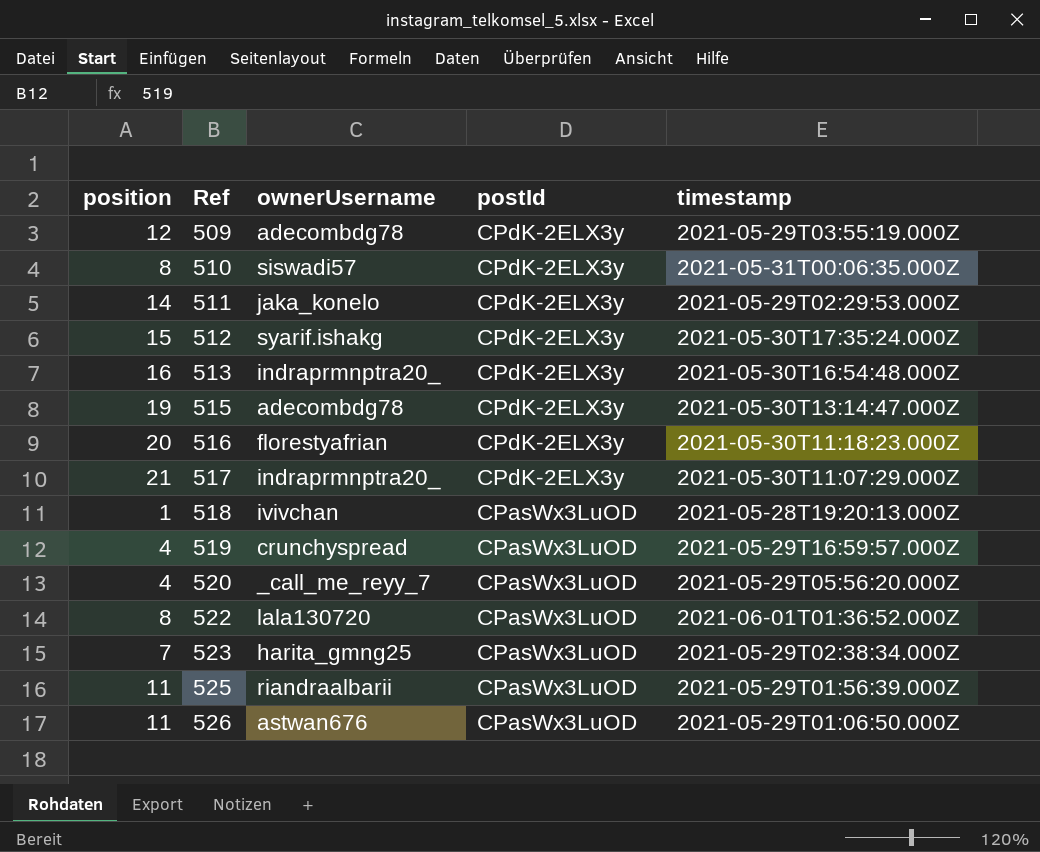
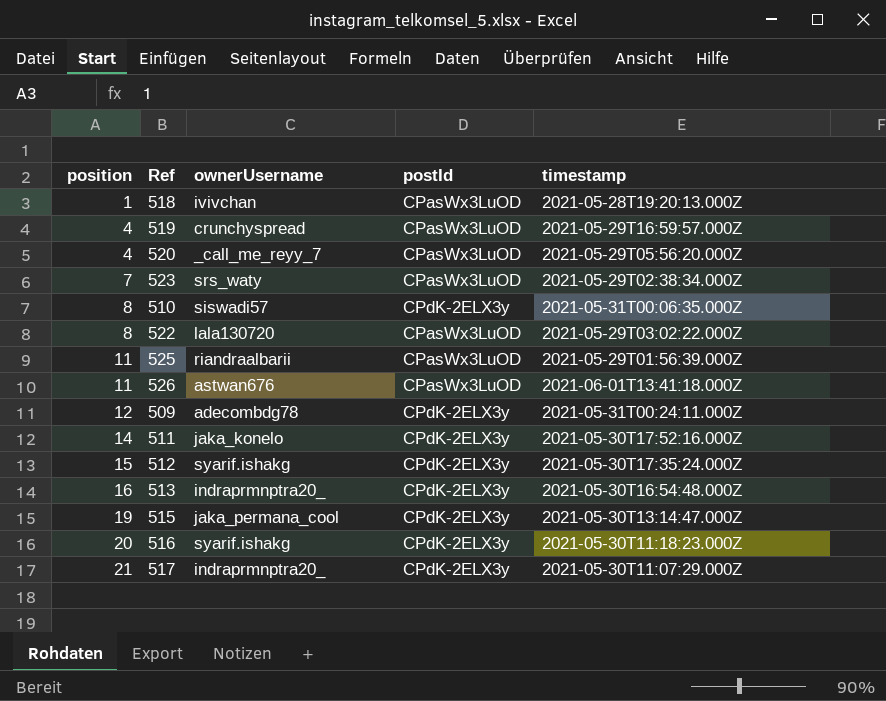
row order: Ref ascending -> position ascending
523 | ownerUsername: harita_gmng25 -> srs_waty
522 | timestamp: 2021-06-01T01:36:52.000Z -> 2021-05-29T03:02:22.000Z
526 | timestamp: 2021-05-29T01:06:50.000Z -> 2021-06-01T13:41:18.000Z
509 | timestamp: 2021-05-29T03:55:19.000Z -> 2021-05-31T00:24:11.000Z
511 | timestamp: 2021-05-29T02:29:53.000Z -> 2021-05-30T17:52:16.000Z
515 | ownerUsername: adecombdg78 -> jaka_permana_cool
516 | ownerUsername: florestyafrian -> syarif.ishakg

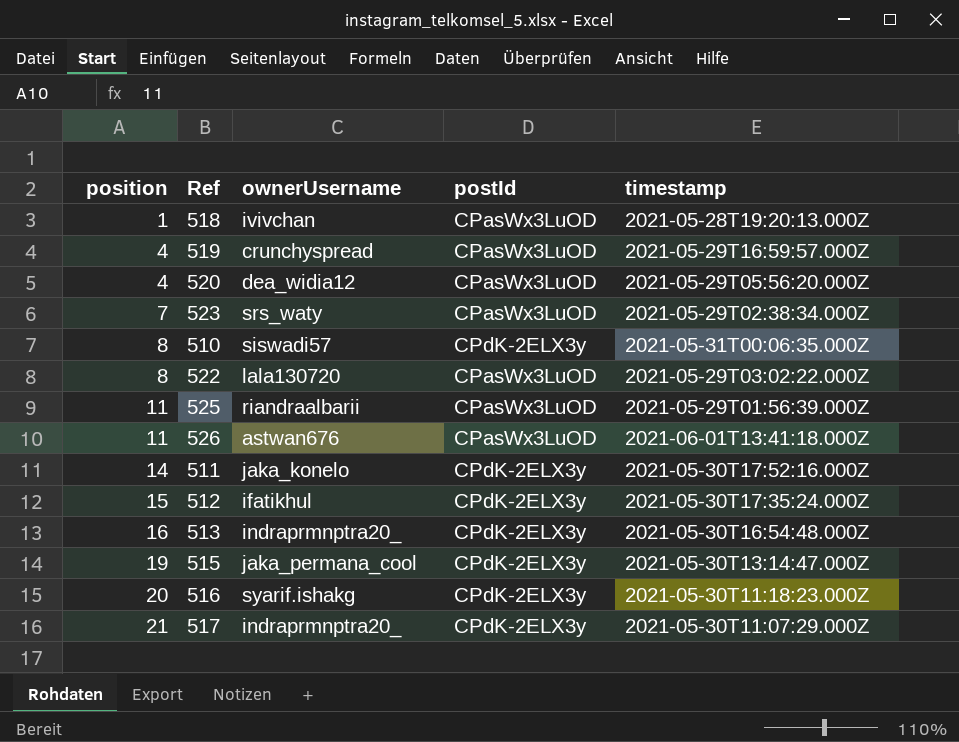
row 509: 12 | adecombdg78 | CPdK-2ELX3y | 2021-05-31T00:24:11.000Z -> none
520 | ownerUsername: _call_me_reyy_7 -> dea_widia12
512 | ownerUsername: syarif.ishakg -> ifatikhul

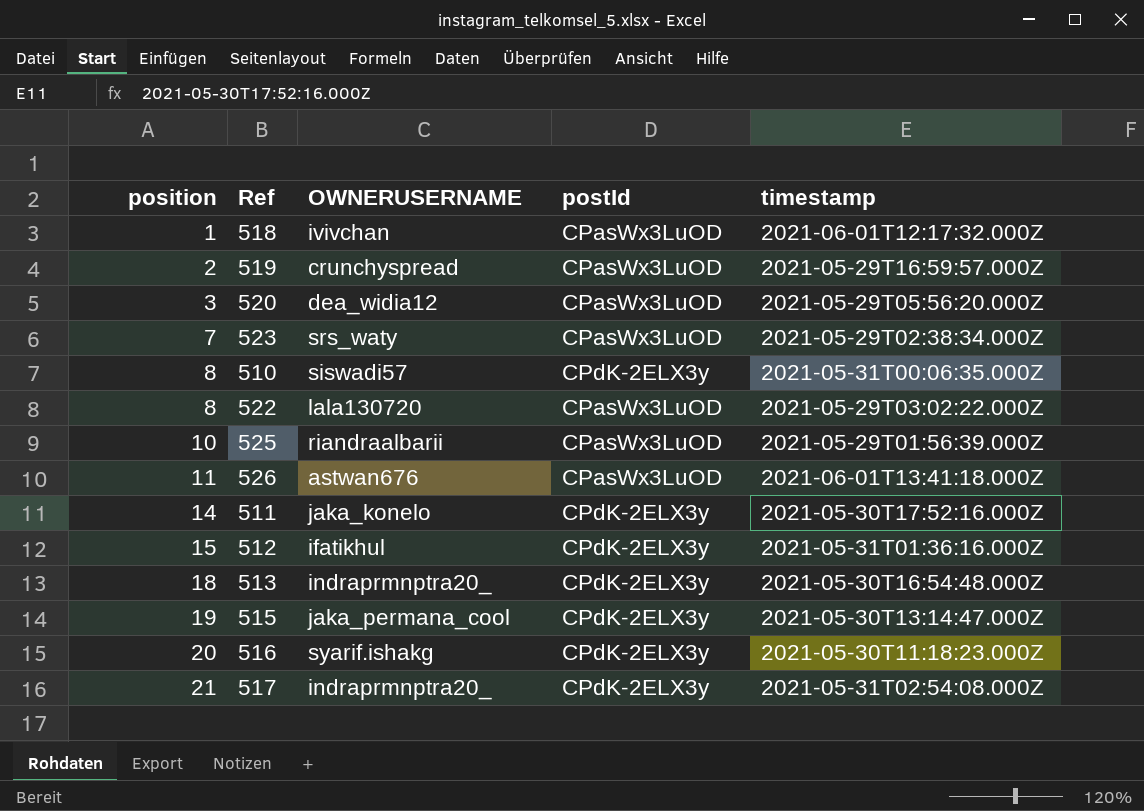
column name: ownerUsername -> OWNERUSERNAME
518 | timestamp: 2021-05-28T19:20:13.000Z -> 2021-06-01T12:17:32.000Z
519 | position: 4 -> 2
520 | position: 4 -> 3
525 | position: 11 -> 10
512 | timestamp: 2021-05-30T17:35:24.000Z -> 2021-05-31T01:36:16.000Z
513 | position: 16 -> 18
517 | timestamp: 2021-05-30T11:07:29.000Z -> 2021-05-31T02:54:08.000Z

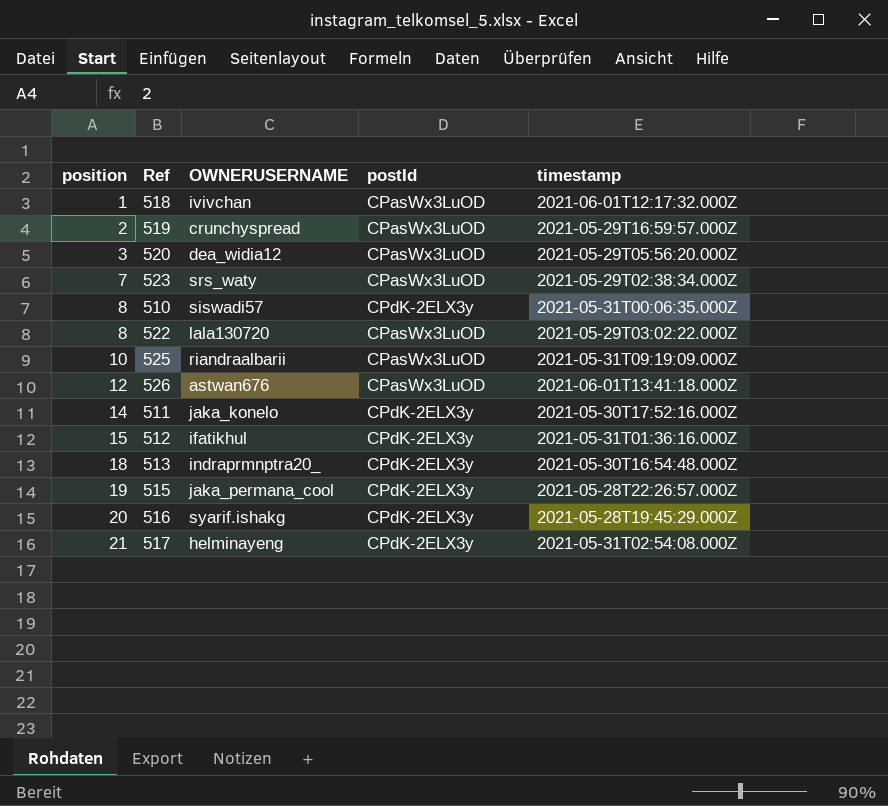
525 | timestamp: 2021-05-29T01:56:39.000Z -> 2021-05-31T09:19:09.000Z
526 | position: 11 -> 12
515 | timestamp: 2021-05-30T13:14:47.000Z -> 2021-05-28T22:26:57.000Z
516 | timestamp: 2021-05-30T11:18:23.000Z -> 2021-05-28T19:45:29.000Z
517 | OWNERUSERNAME: indraprmnptra20_ -> helminayeng

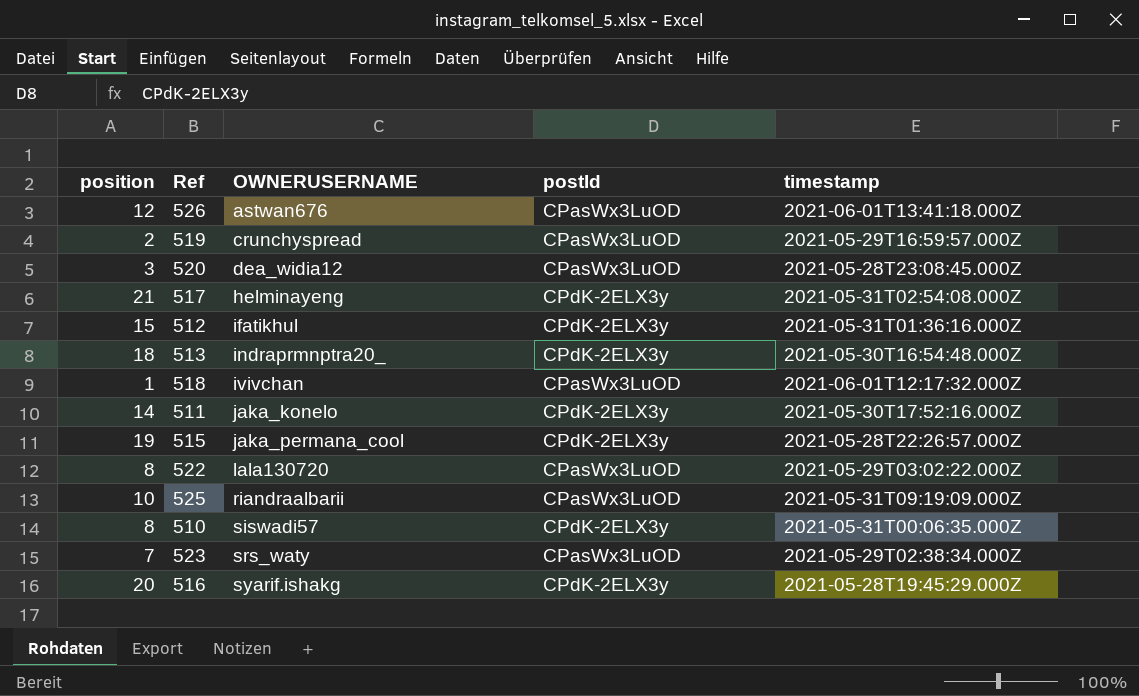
row order: position ascending -> OWNERUSERNAME ascending
520 | timestamp: 2021-05-29T05:56:20.000Z -> 2021-05-28T23:08:45.000Z

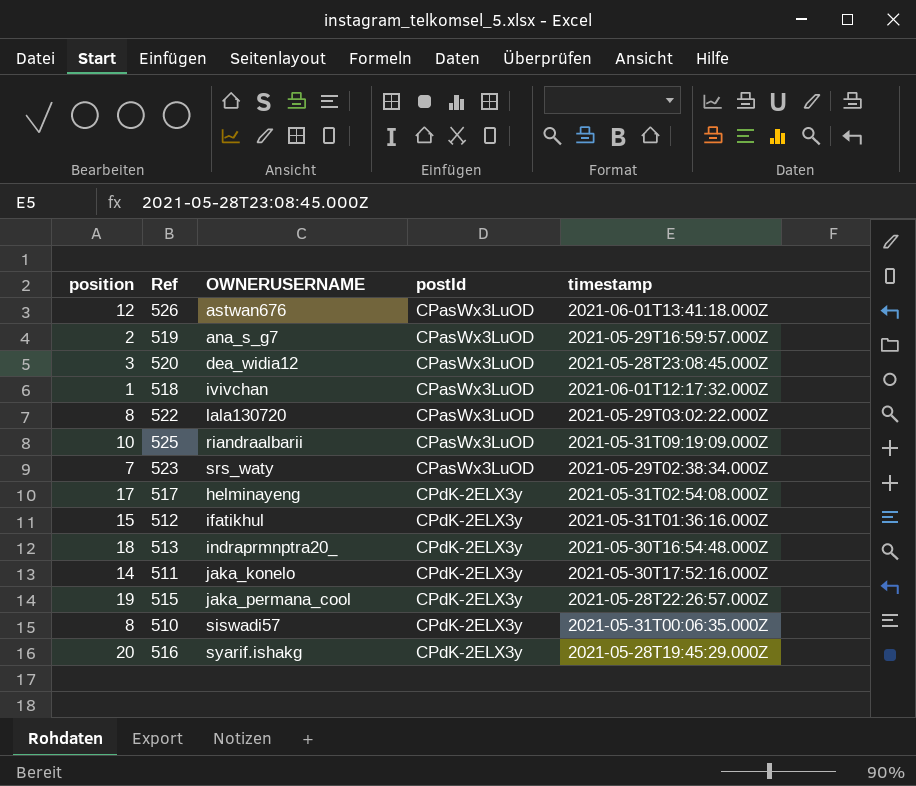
row order: OWNERUSERNAME ascending -> postId ascending
519 | OWNERUSERNAME: crunchyspread -> ana_s_g7
517 | position: 21 -> 17

